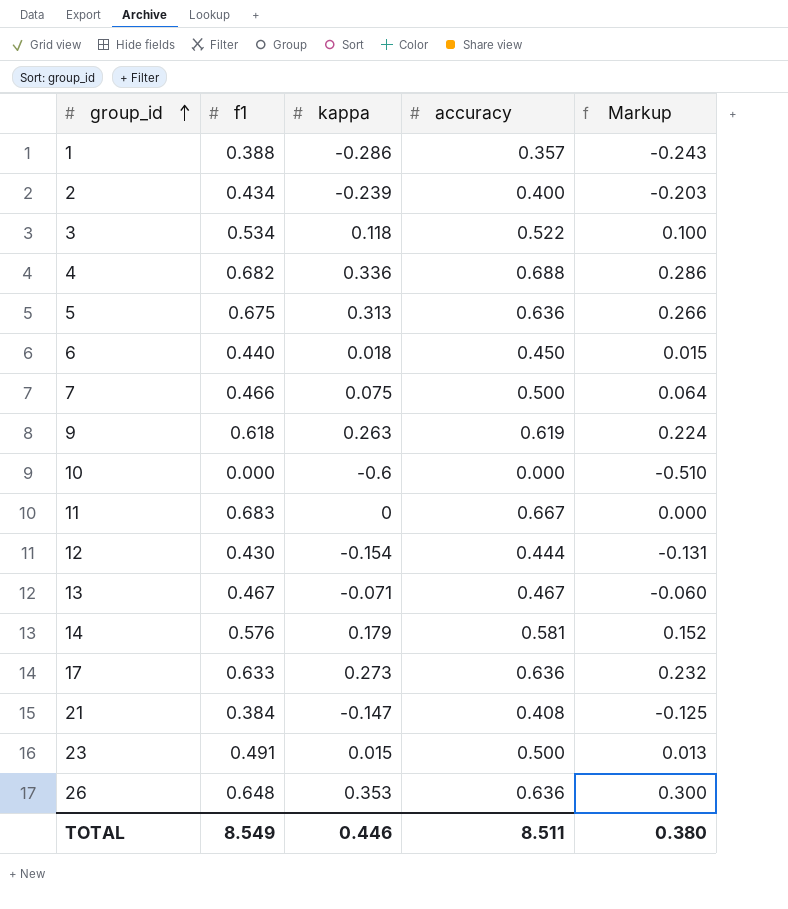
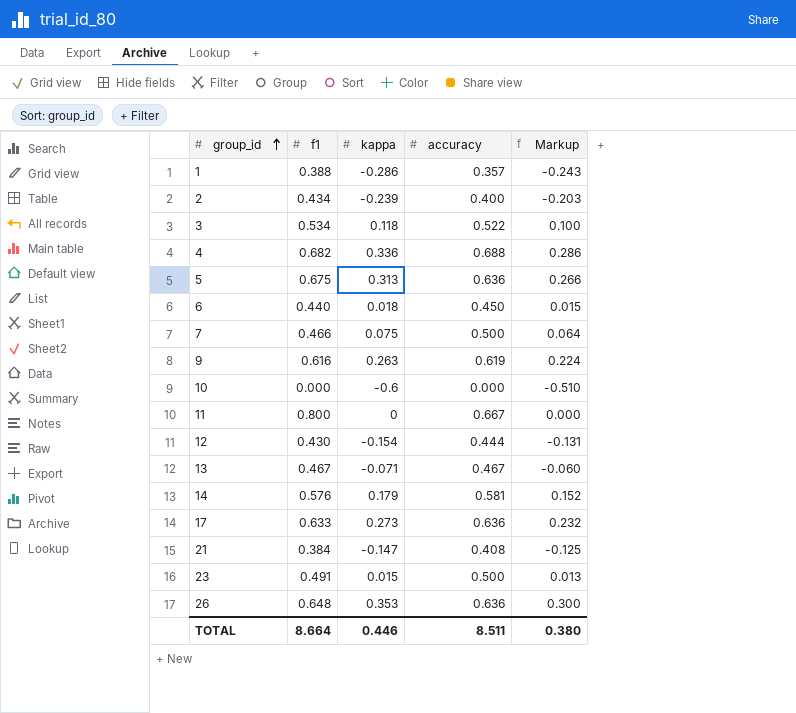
9 | f1: 0.618 -> 0.616
11 | f1: 0.683 -> 0.800
TOTAL | f1: 8.549 -> 8.664

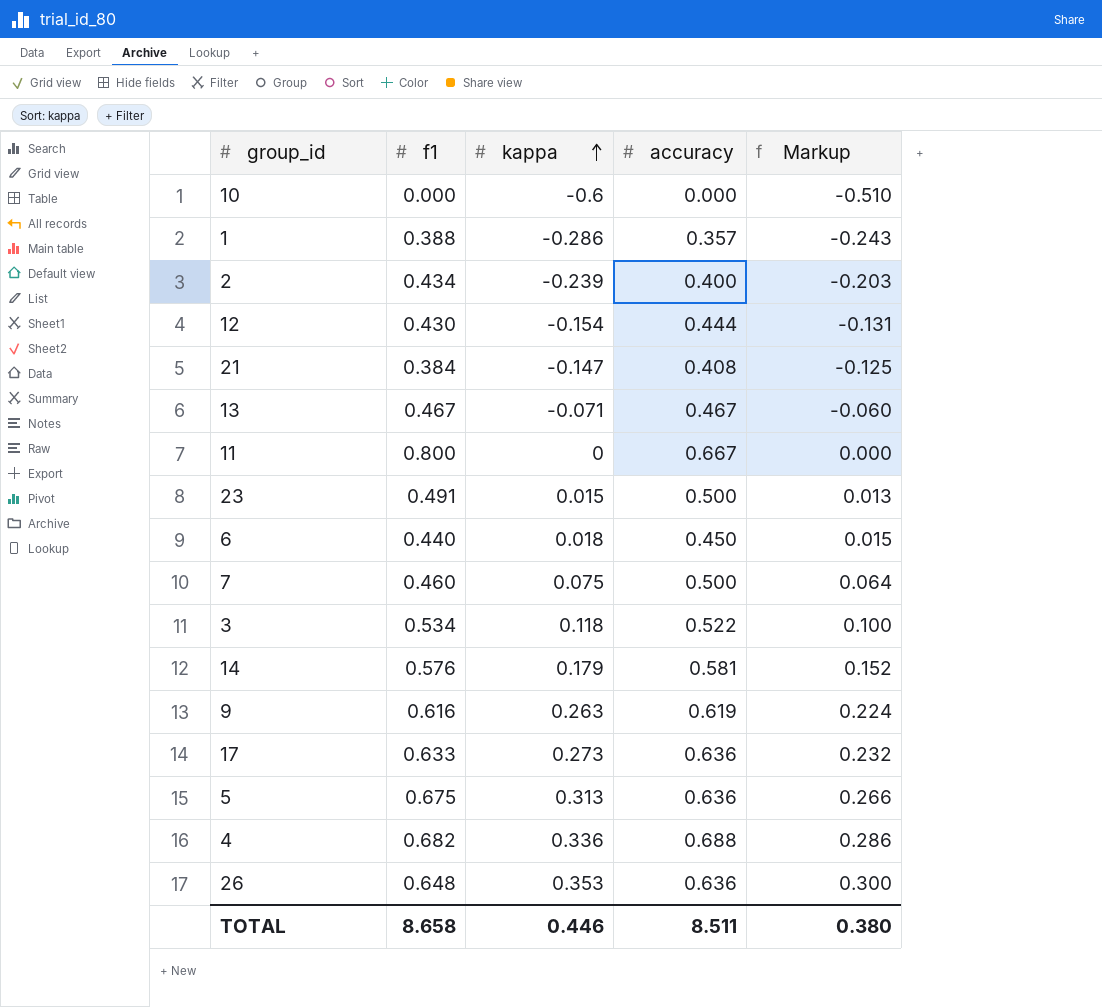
row order: group_id ascending -> kappa ascending
7 | f1: 0.466 -> 0.460
TOTAL | f1: 8.664 -> 8.658

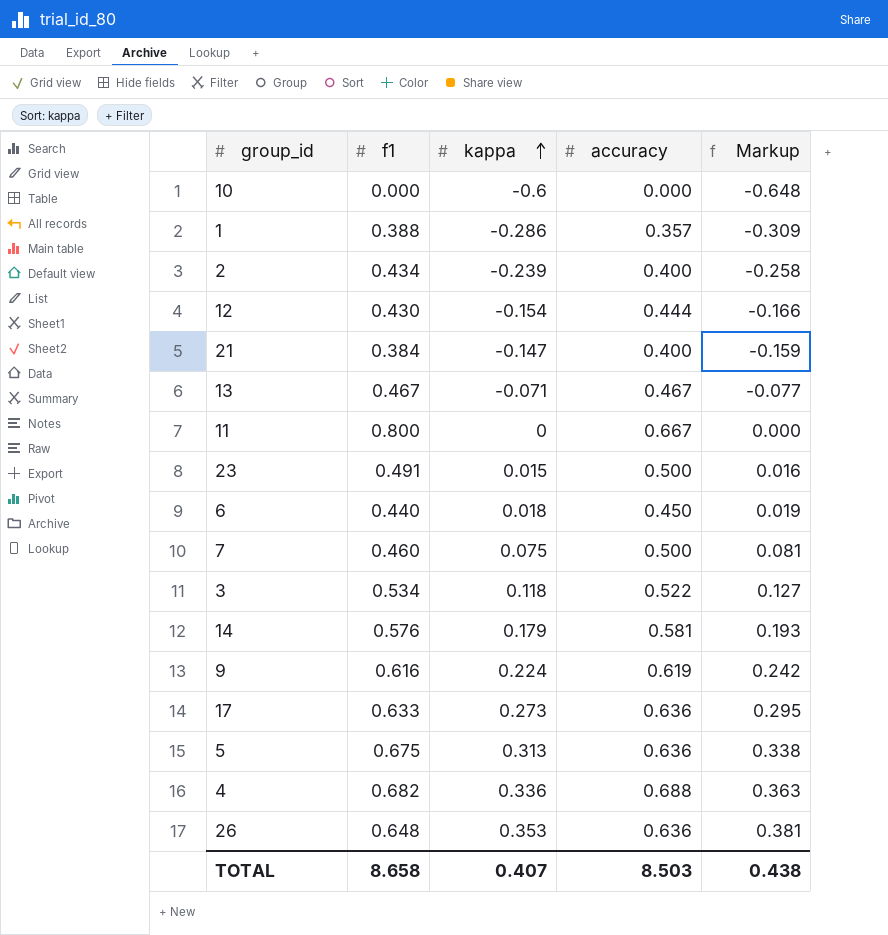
column Markup | formula: [kappa] * 0.85 -> [kappa] * 1.08
21 | accuracy: 0.408 -> 0.400
9 | kappa: 0.263 -> 0.224
TOTAL | kappa: 0.446 -> 0.407
TOTAL | accuracy: 8.511 -> 8.503
TOTAL | Markup: 0.380 -> 0.438

